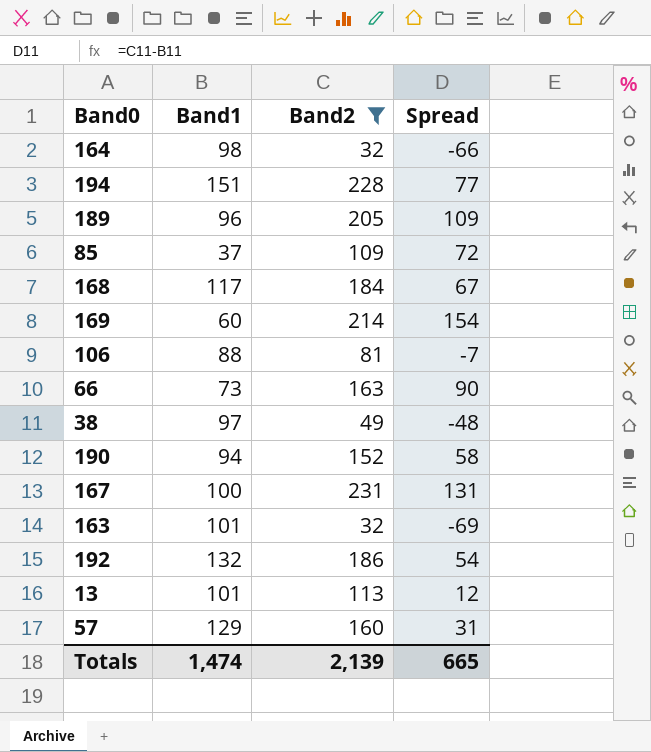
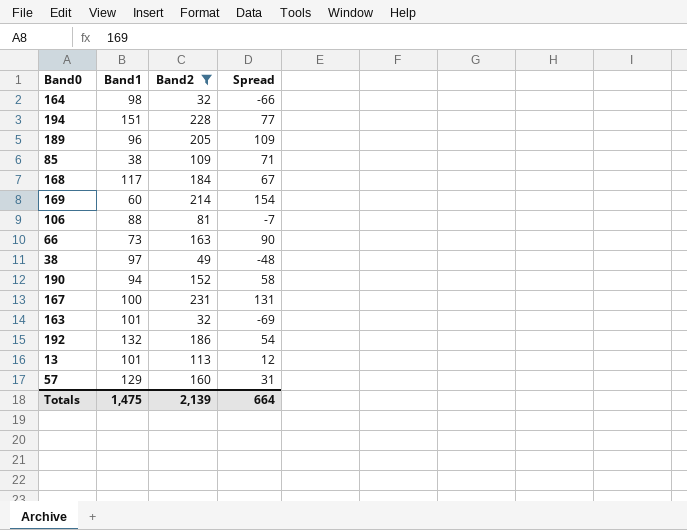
85 | Band1: 37 -> 38
85 | Spread: 72 -> 71
Totals | Band1: 1,474 -> 1,475
Totals | Spread: 665 -> 664

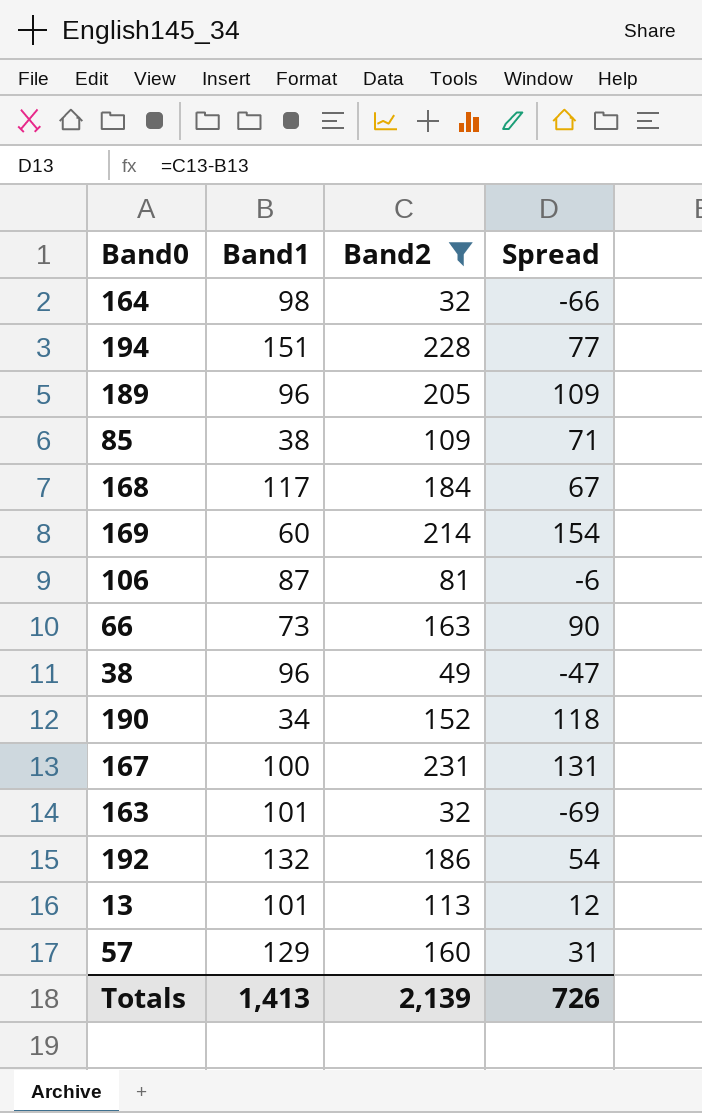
106 | Band1: 88 -> 87
106 | Spread: -7 -> -6
38 | Band1: 97 -> 96
38 | Spread: -48 -> -47
190 | Band1: 94 -> 34
190 | Spread: 58 -> 118
Totals | Band1: 1,475 -> 1,413
Totals | Spread: 664 -> 726

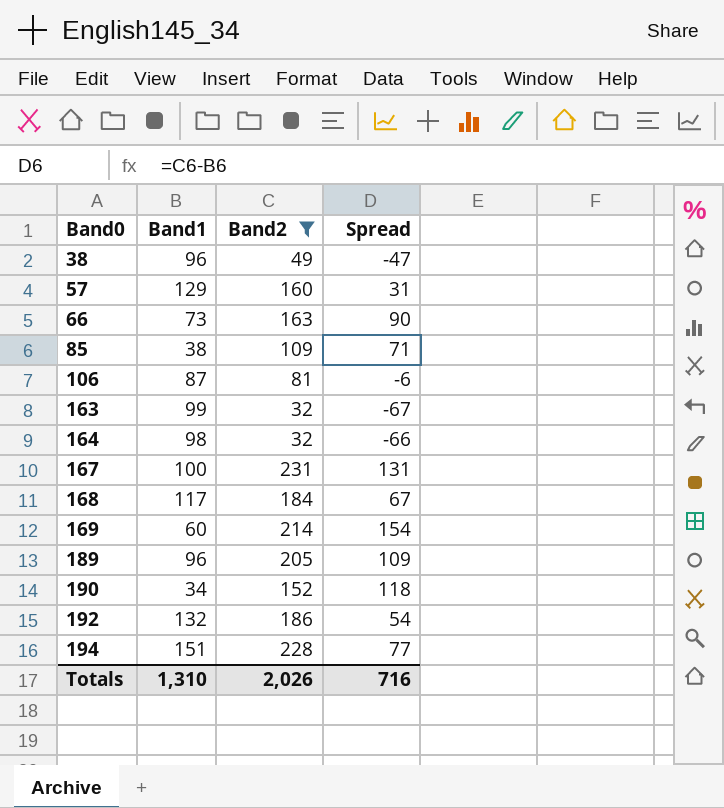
row order: none -> Band0 ascending
row 13: 101 | 113 | 12 -> none
163 | Band1: 101 -> 99
163 | Spread: -69 -> -67
Totals | Band1: 1,413 -> 1,310
Totals | Band2: 2,139 -> 2,026
Totals | Spread: 726 -> 716

